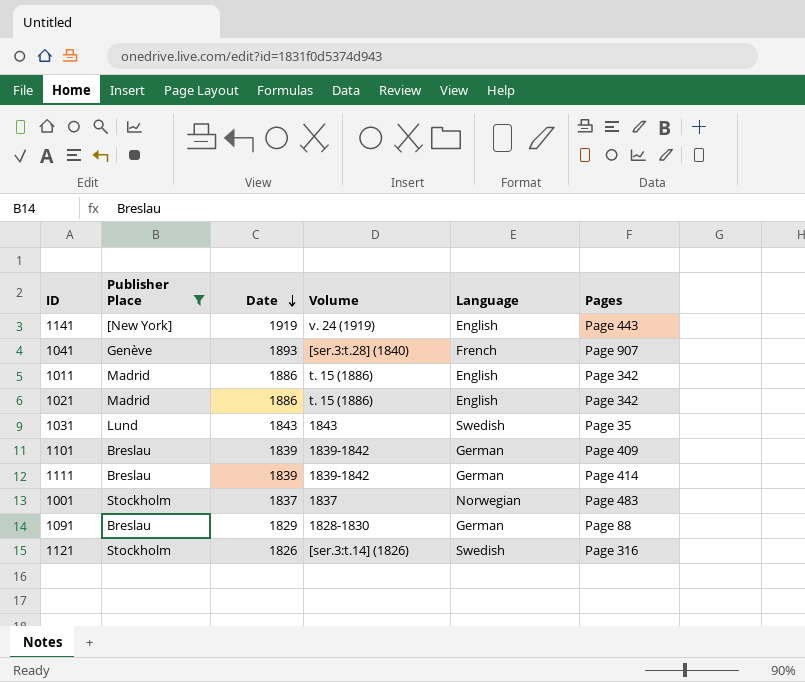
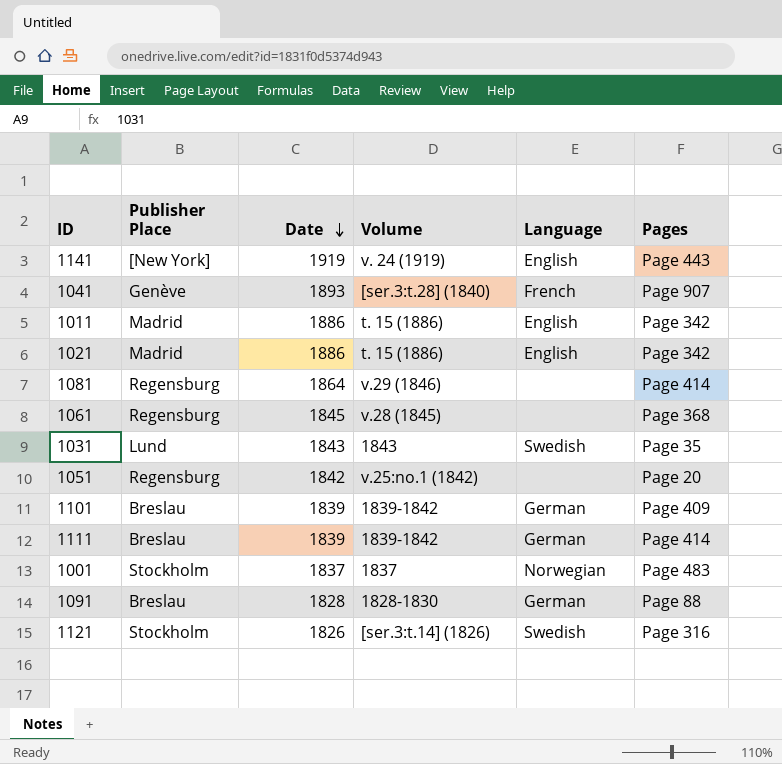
filter: Publisher Place != Regensburg -> none
1091 | Date: 1829 -> 1828

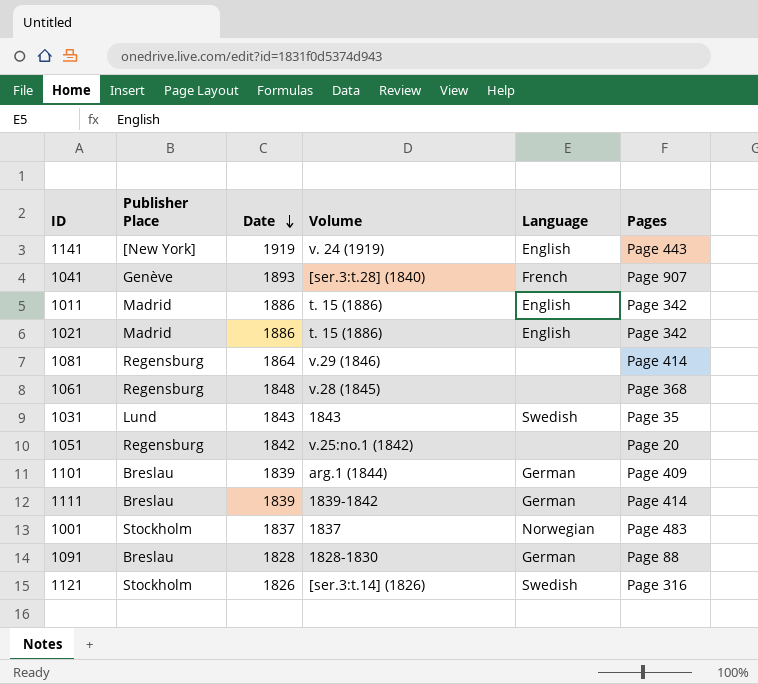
1061 | Date: 1845 -> 1848
1101 | Volume: 1839-1842 -> arg.1 (1844)

